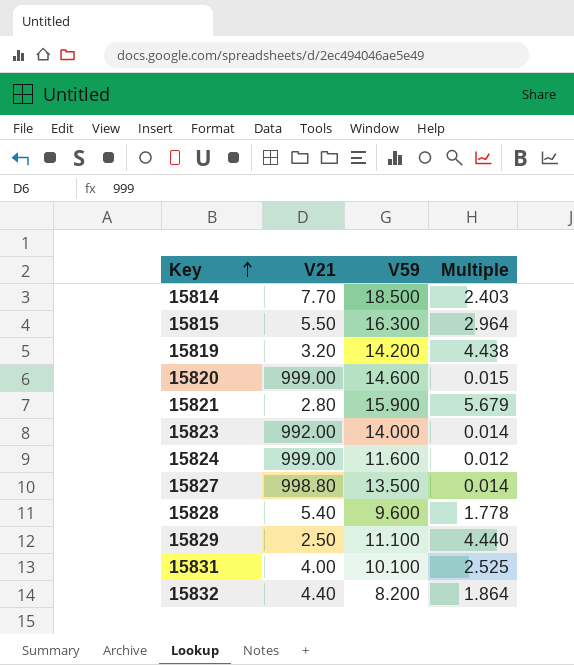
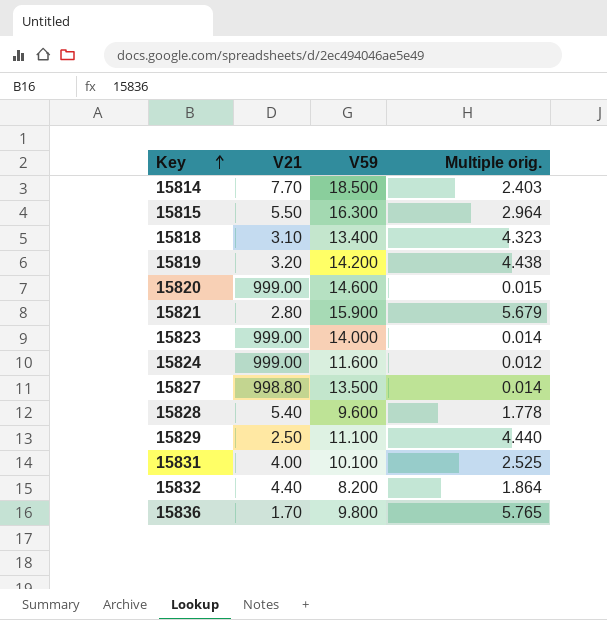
column name: Multiple -> Multiple orig.
row 15818: none -> 3.10 | 13.400 | 4.323
15823 | V21: 992.00 -> 999.00
row 15836: none -> 1.70 | 9.800 | 5.765

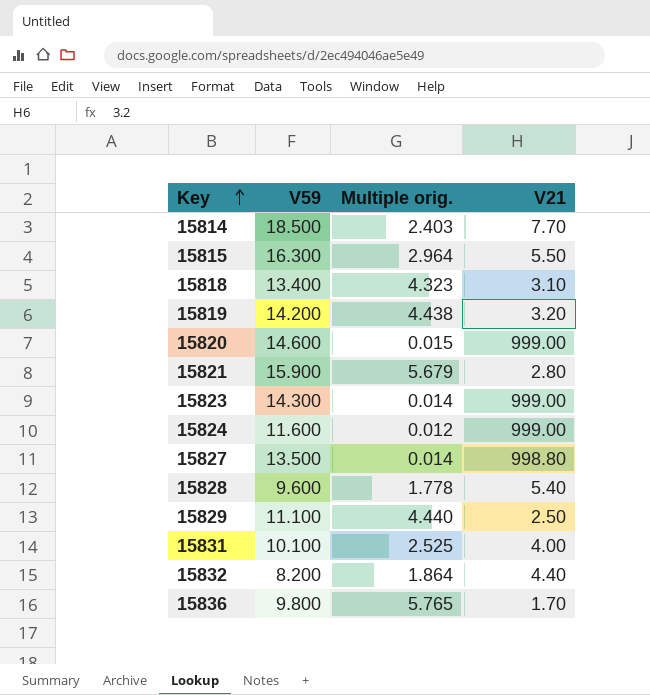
column V21 | position: 2 -> 4
15823 | V59: 14.000 -> 14.300

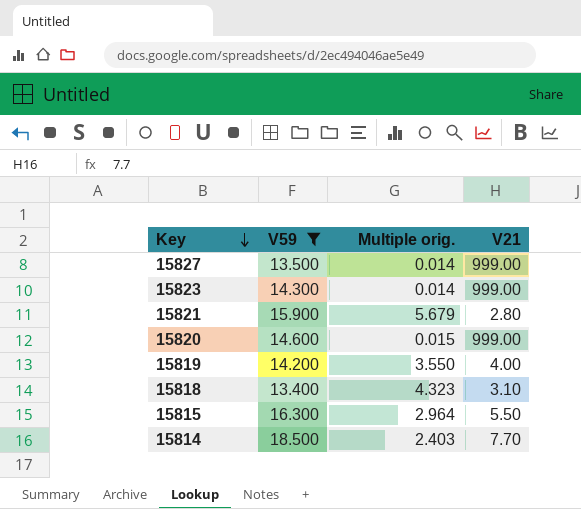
filter: none -> V59 >= 13.400
row order: Key ascending -> Key descending
15827 | V21: 998.80 -> 999.00
15819 | Multiple orig.: 4.438 -> 3.550
15819 | V21: 3.20 -> 4.00

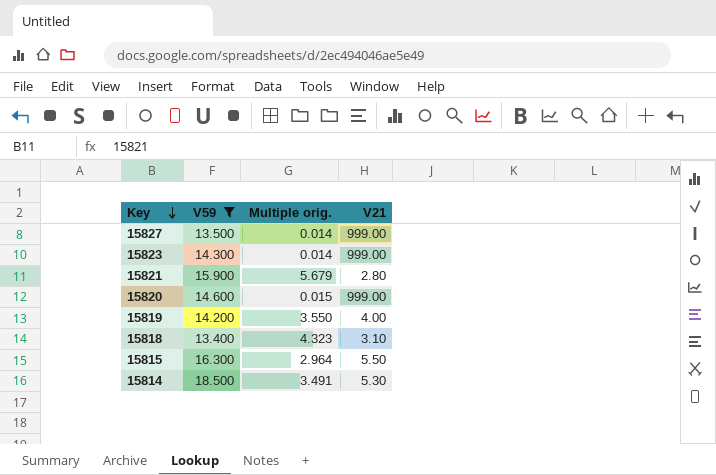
15814 | Multiple orig.: 2.403 -> 3.491
15814 | V21: 7.70 -> 5.30

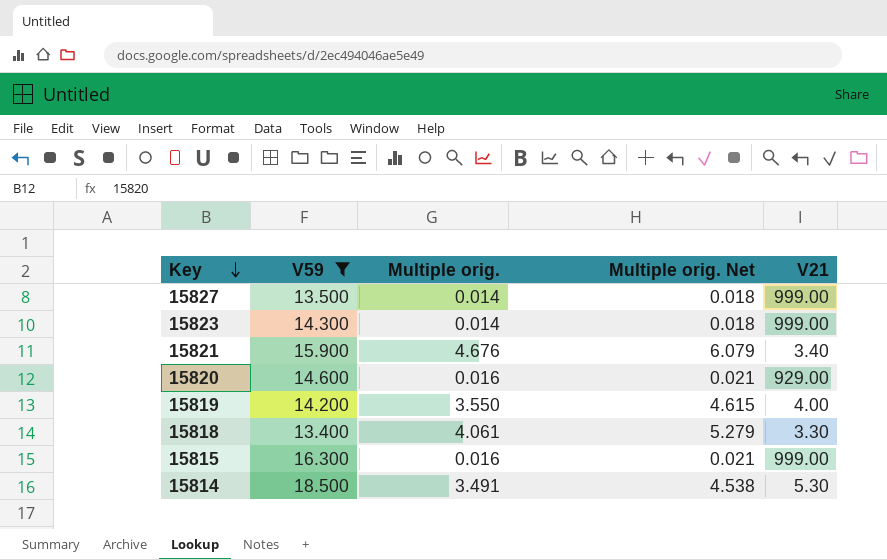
column Multiple orig. Net | formula: none -> [Multiple orig.] * 1.3
15821 | Multiple orig.: 5.679 -> 4.676
15821 | V21: 2.80 -> 3.40
15820 | Multiple orig.: 0.015 -> 0.016
15820 | V21: 999.00 -> 929.00
15818 | Multiple orig.: 4.323 -> 4.061
15818 | V21: 3.10 -> 3.30
15815 | Multiple orig.: 2.964 -> 0.016
15815 | V21: 5.50 -> 999.00

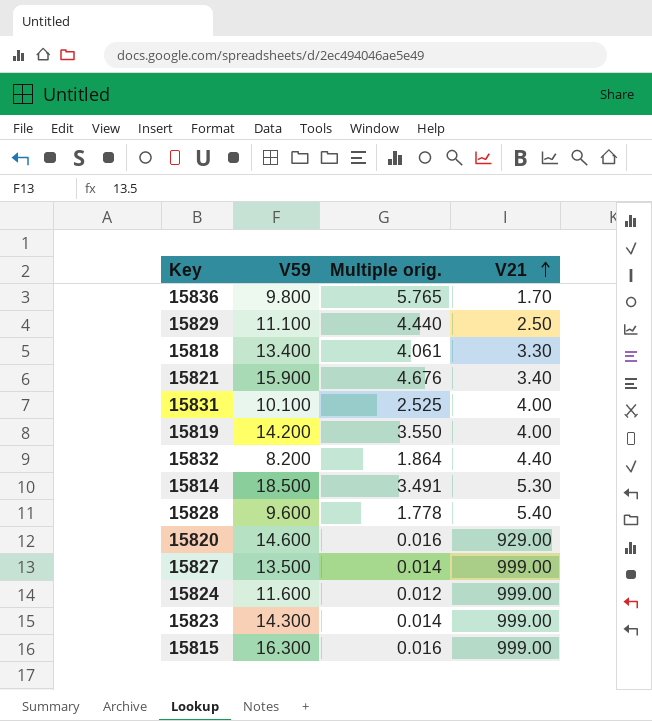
filter: V59 >= 13.400 -> none
row order: Key descending -> V21 ascending
column Multiple orig. Net | formula: [Multiple orig.] * 1.3 -> none

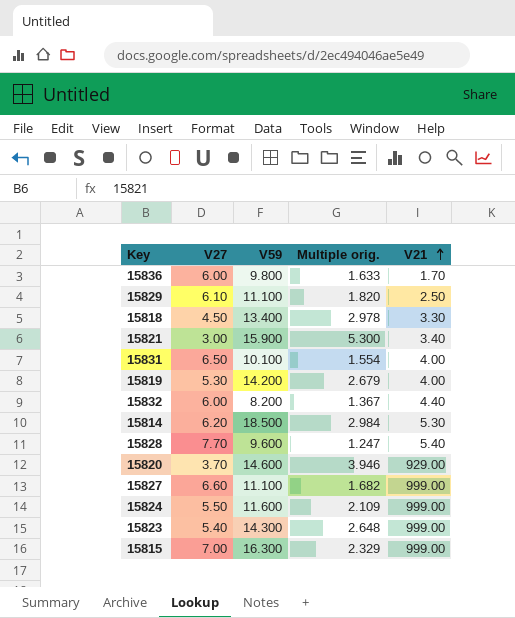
column V27 | position: none -> 2
column Multiple orig. | formula: [V59] / [V21] -> [V59] / [V27]
15827 | V59: 13.500 -> 11.100

